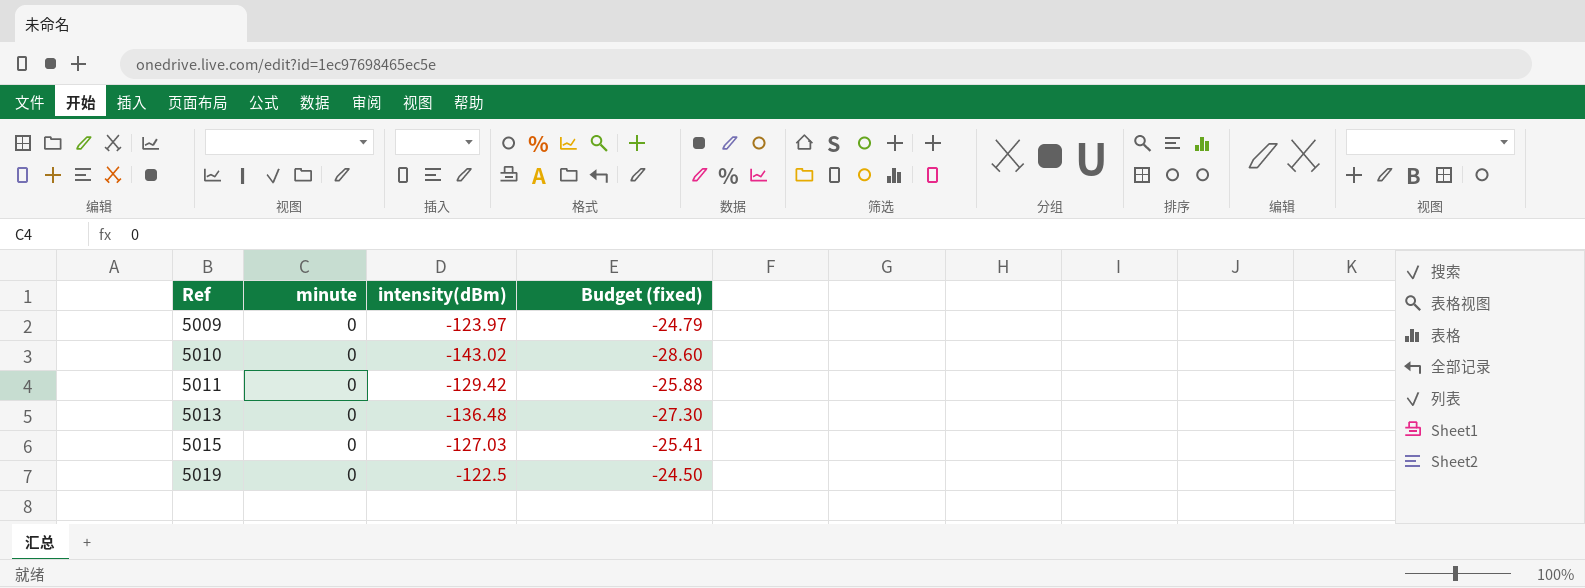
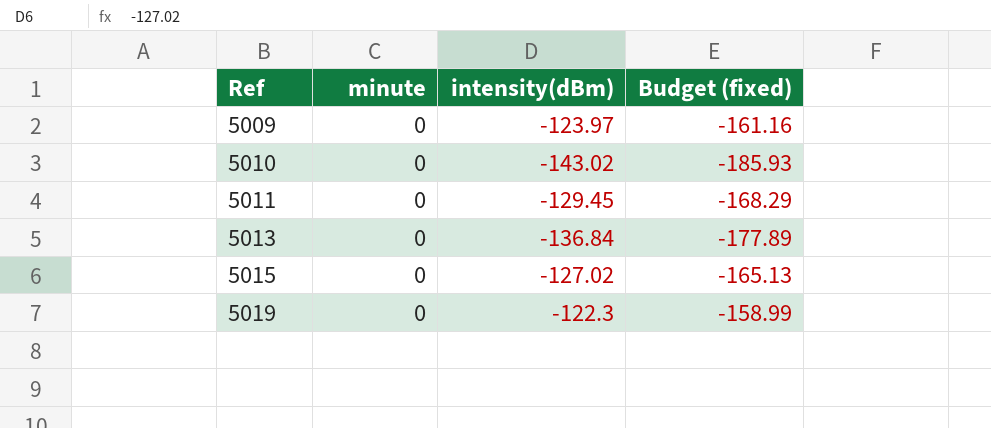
column Budget (fixed) | formula: [intensity(dBm)] * 0.2 -> [intensity(dBm)] * 1.3
5011 | intensity(dBm): -129.42 -> -129.45
5013 | intensity(dBm): -136.48 -> -136.84
5015 | intensity(dBm): -127.03 -> -127.02
5019 | intensity(dBm): -122.5 -> -122.3

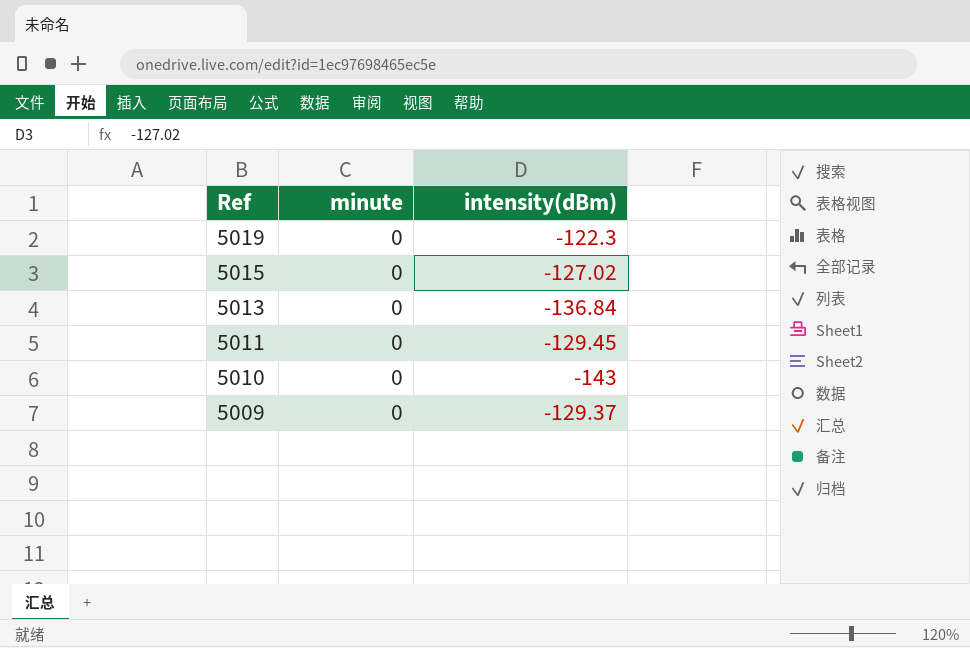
row order: Ref ascending -> Ref descending
column Budget (fixed) | formula: [intensity(dBm)] * 1.3 -> none
5010 | intensity(dBm): -143.02 -> -143
5009 | intensity(dBm): -123.97 -> -129.37

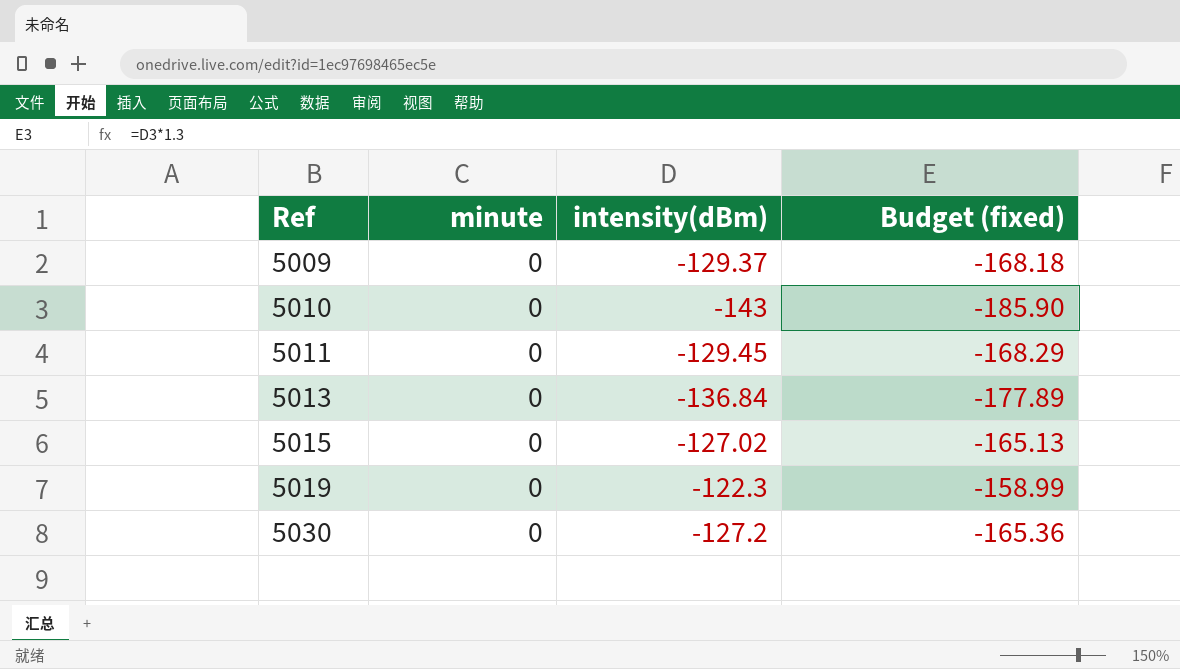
row order: Ref descending -> Ref ascending
column Budget (fixed) | formula: none -> [intensity(dBm)] * 1.3
row 5030: none -> 0 | -127.2 | -165.36

